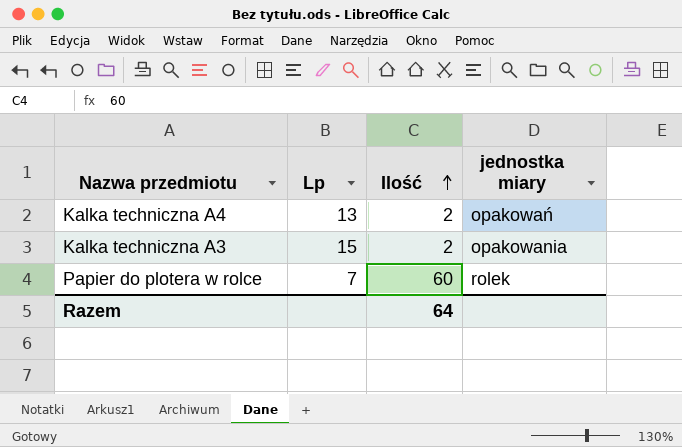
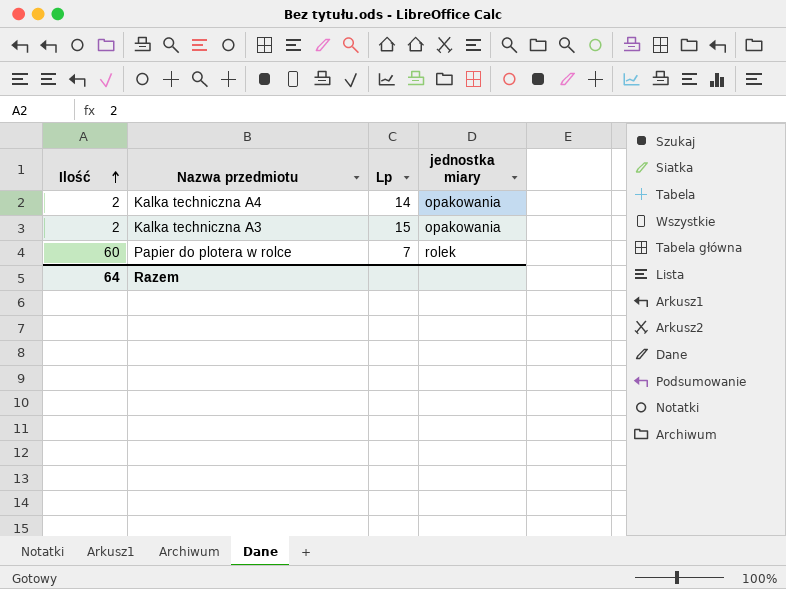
column Ilość | position: 3 -> 1
Kalka techniczna A4 | Lp: 13 -> 14
Kalka techniczna A4 | jednostka miary: opakowań -> opakowania

